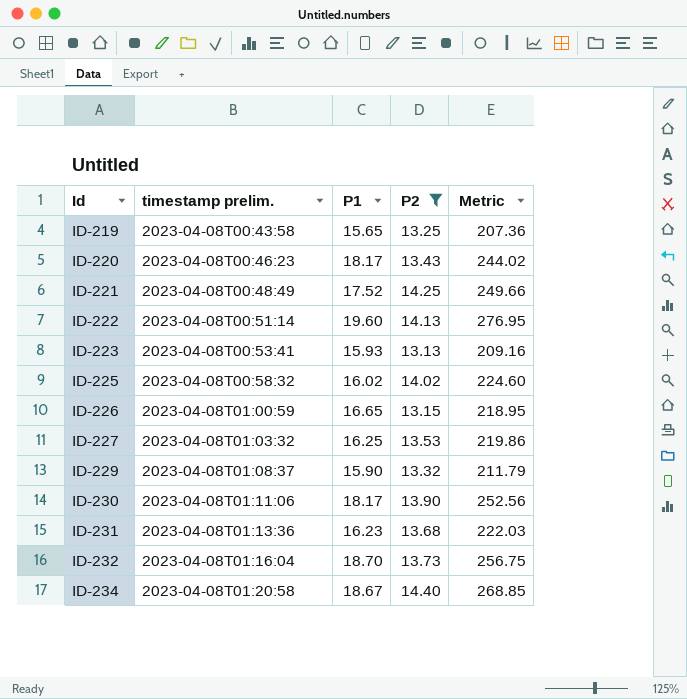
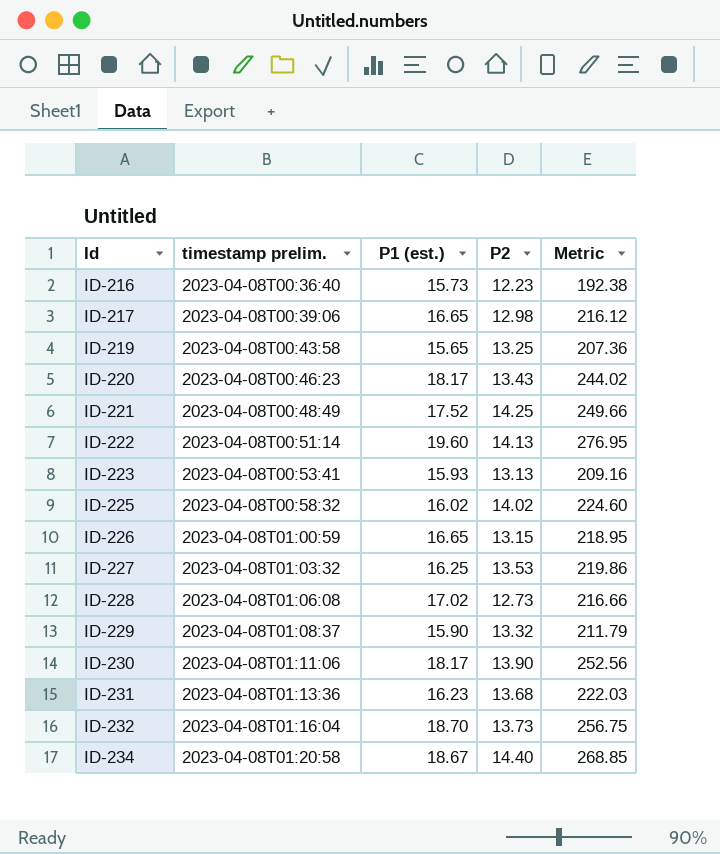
filter: P2 >= 13.13 -> none
column name: P1 -> P1 (est.)

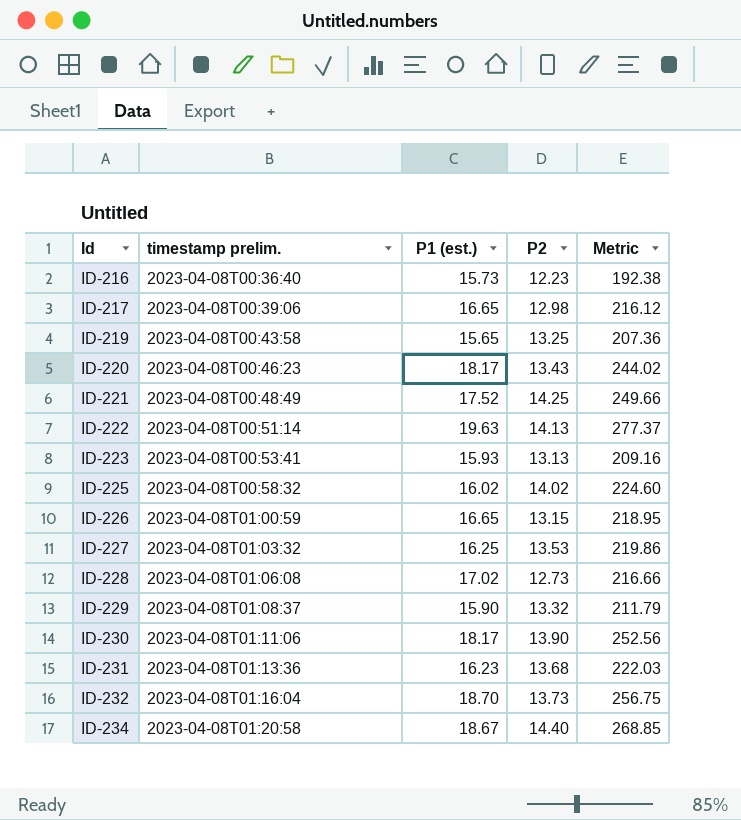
ID-222 | P1 (est.): 19.60 -> 19.63
ID-222 | Metric: 276.95 -> 277.37

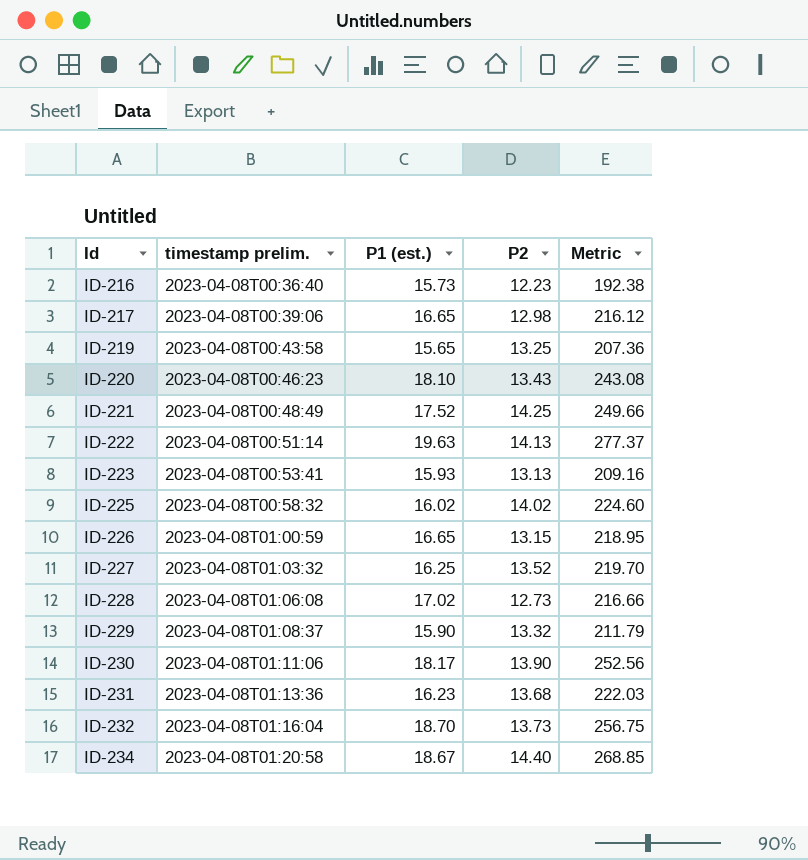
ID-220 | P1 (est.): 18.17 -> 18.10
ID-220 | Metric: 244.02 -> 243.08
ID-227 | P2: 13.53 -> 13.52
ID-227 | Metric: 219.86 -> 219.70

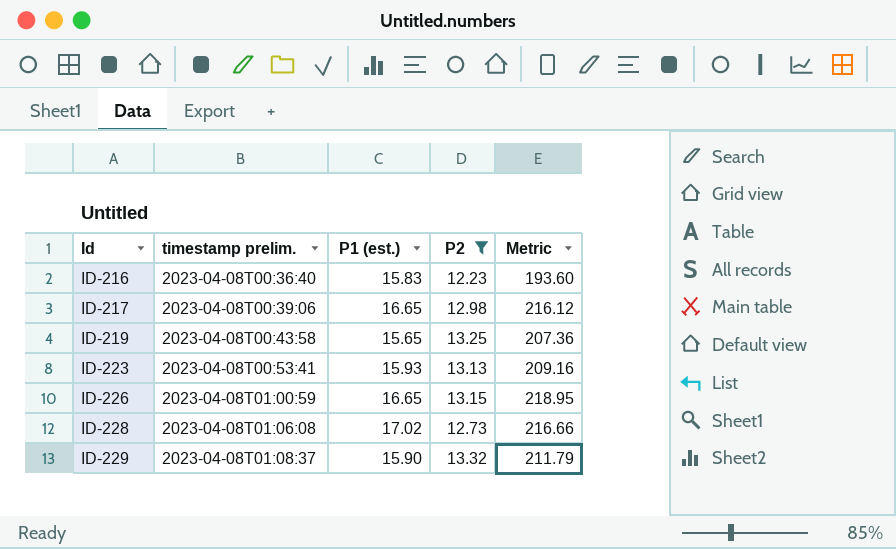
filter: none -> P2 <= 13.32
ID-216 | P1 (est.): 15.73 -> 15.83
ID-216 | Metric: 192.38 -> 193.60

